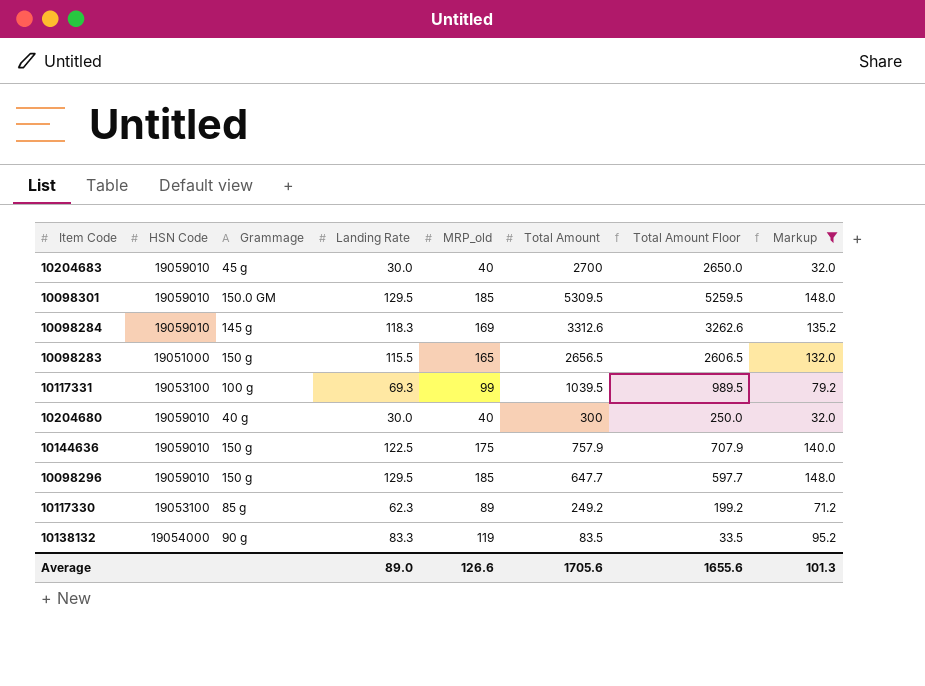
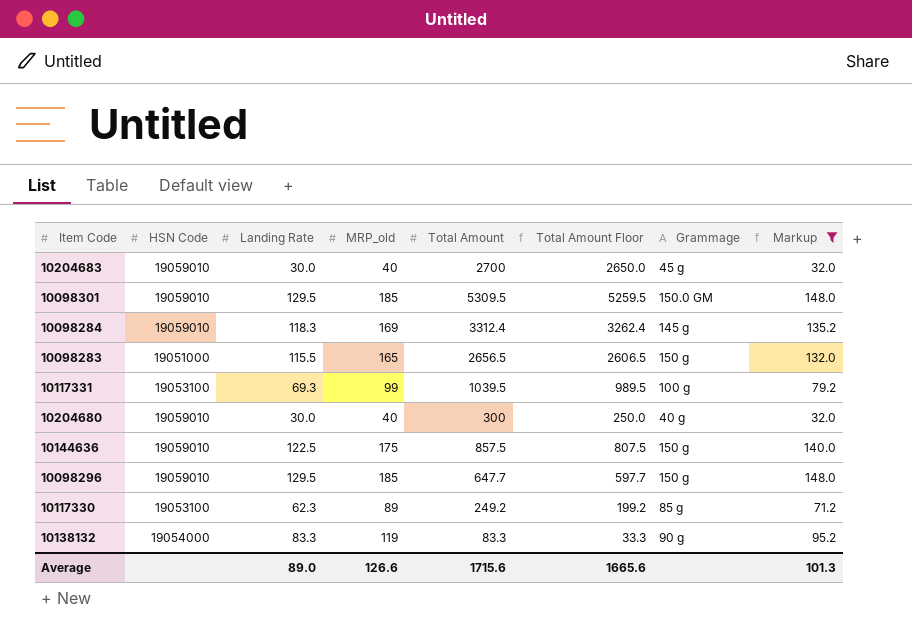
column Grammage | position: 3 -> 7
10098284 | Total Amount: 3312.6 -> 3312.4
10098284 | Total Amount Floor: 3262.6 -> 3262.4
10144636 | Total Amount: 757.9 -> 857.5
10144636 | Total Amount Floor: 707.9 -> 807.5
10138132 | Total Amount: 83.5 -> 83.3
10138132 | Total Amount Floor: 33.5 -> 33.3
Average | Total Amount: 1705.6 -> 1715.6
Average | Total Amount Floor: 1655.6 -> 1665.6

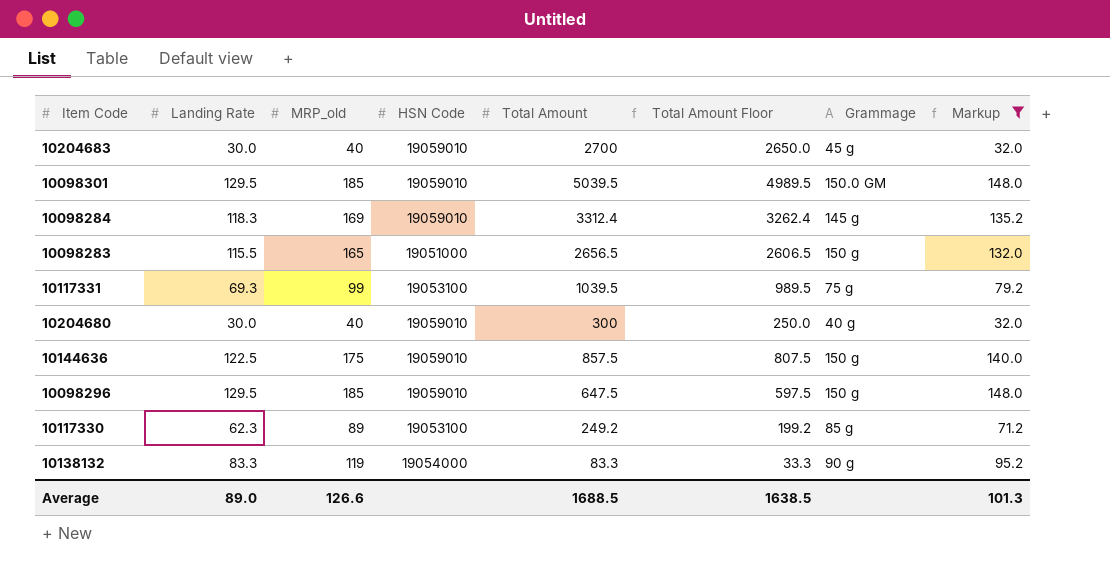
column HSN Code | position: 2 -> 4
10098301 | Total Amount: 5309.5 -> 5039.5
10098301 | Total Amount Floor: 5259.5 -> 4989.5
10117331 | Grammage: 100 g -> 75 g
10098296 | Total Amount: 647.7 -> 647.5
10098296 | Total Amount Floor: 597.7 -> 597.5
Average | Total Amount: 1715.6 -> 1688.5
Average | Total Amount Floor: 1665.6 -> 1638.5

